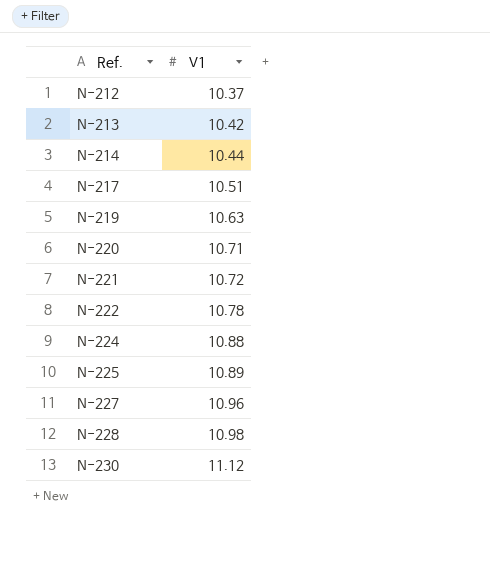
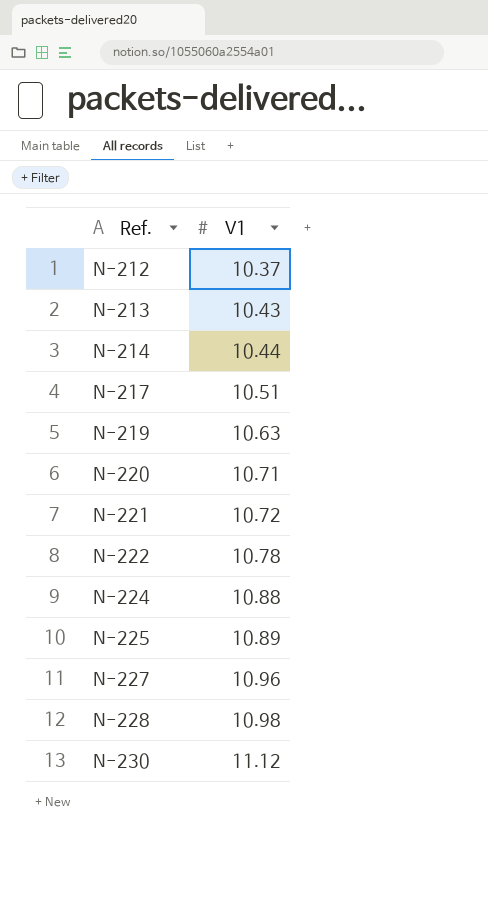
N-213 | V1: 10.42 -> 10.43

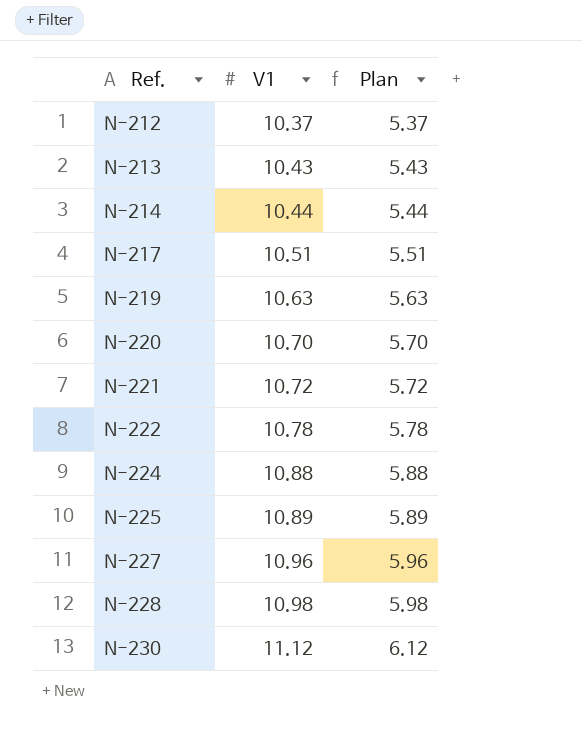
column Plan | formula: none -> [V1] - 5
N-220 | V1: 10.71 -> 10.70

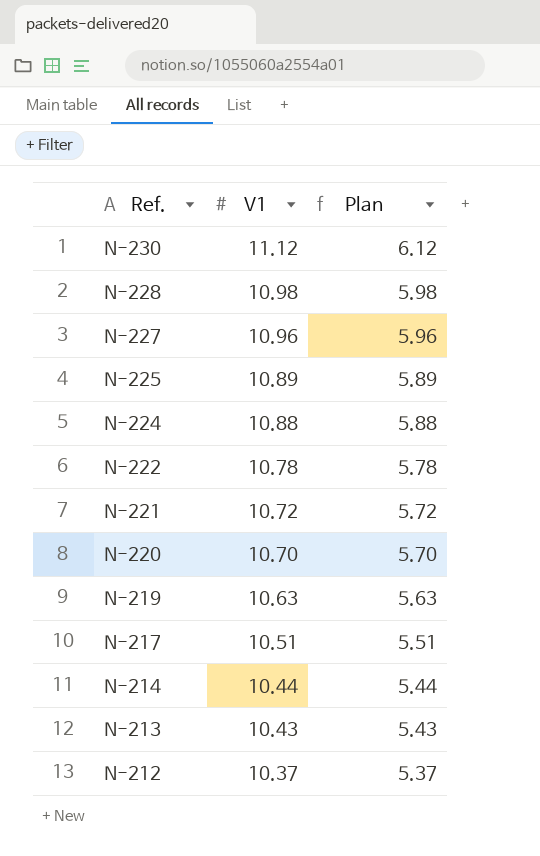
row order: Ref. ascending -> Ref. descending

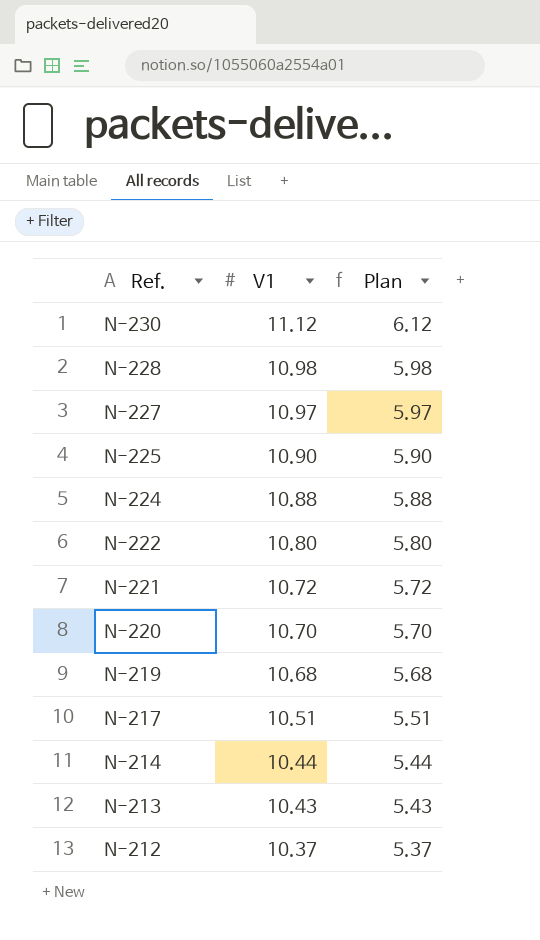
N-227 | V1: 10.96 -> 10.97
N-227 | Plan: 5.96 -> 5.97
N-225 | V1: 10.89 -> 10.90
N-225 | Plan: 5.89 -> 5.90
N-222 | V1: 10.78 -> 10.80
N-222 | Plan: 5.78 -> 5.80
N-219 | V1: 10.63 -> 10.68
N-219 | Plan: 5.63 -> 5.68

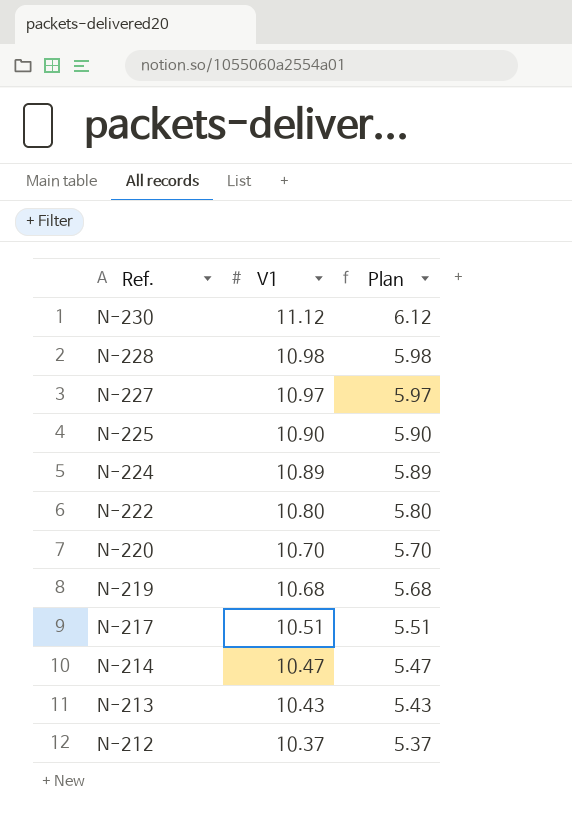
row N-221: 10.72 | 5.72 -> none
N-224 | V1: 10.88 -> 10.89
N-224 | Plan: 5.88 -> 5.89
N-214 | V1: 10.44 -> 10.47
N-214 | Plan: 5.44 -> 5.47

